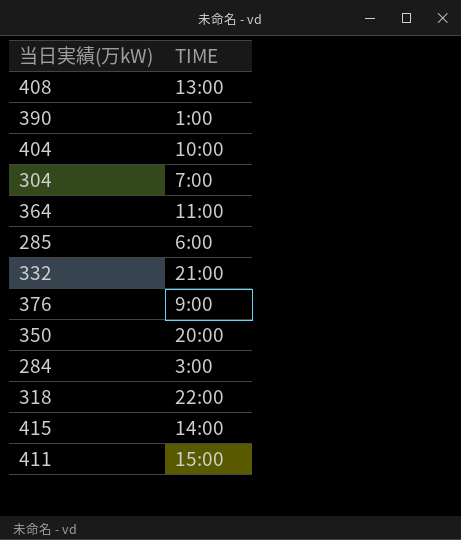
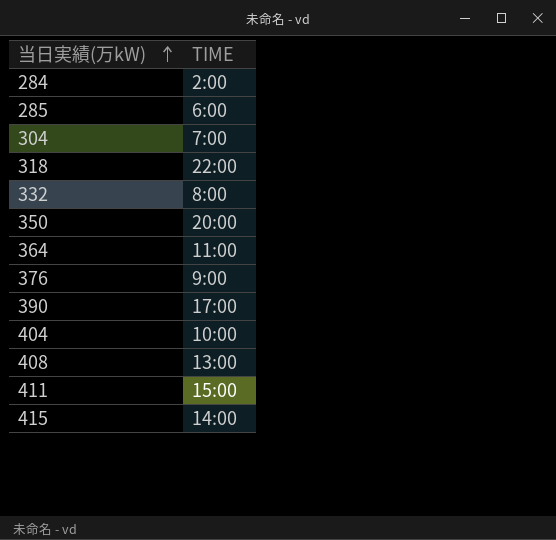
row order: none -> 当日実績(万kW) ascending
284 | TIME: 3:00 -> 2:00
332 | TIME: 21:00 -> 8:00
390 | TIME: 1:00 -> 17:00

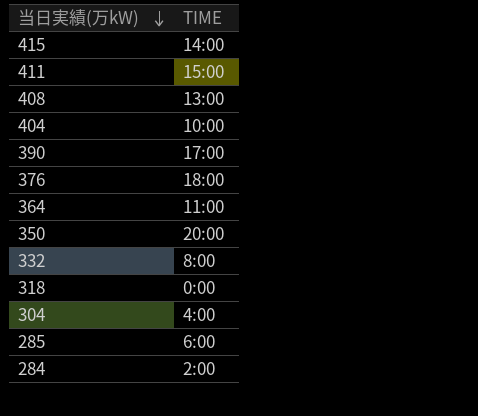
row order: 当日実績(万kW) ascending -> 当日実績(万kW) descending
376 | TIME: 9:00 -> 18:00
318 | TIME: 22:00 -> 0:00
304 | TIME: 7:00 -> 4:00

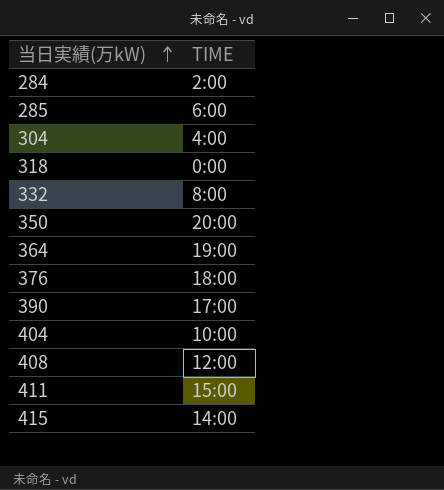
row order: 当日実績(万kW) descending -> 当日実績(万kW) ascending
364 | TIME: 11:00 -> 19:00
408 | TIME: 13:00 -> 12:00

